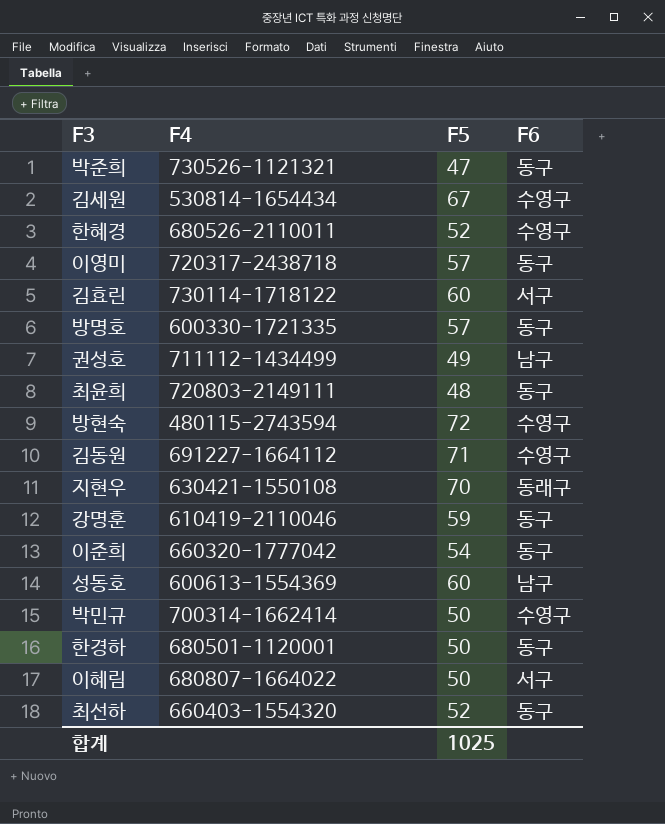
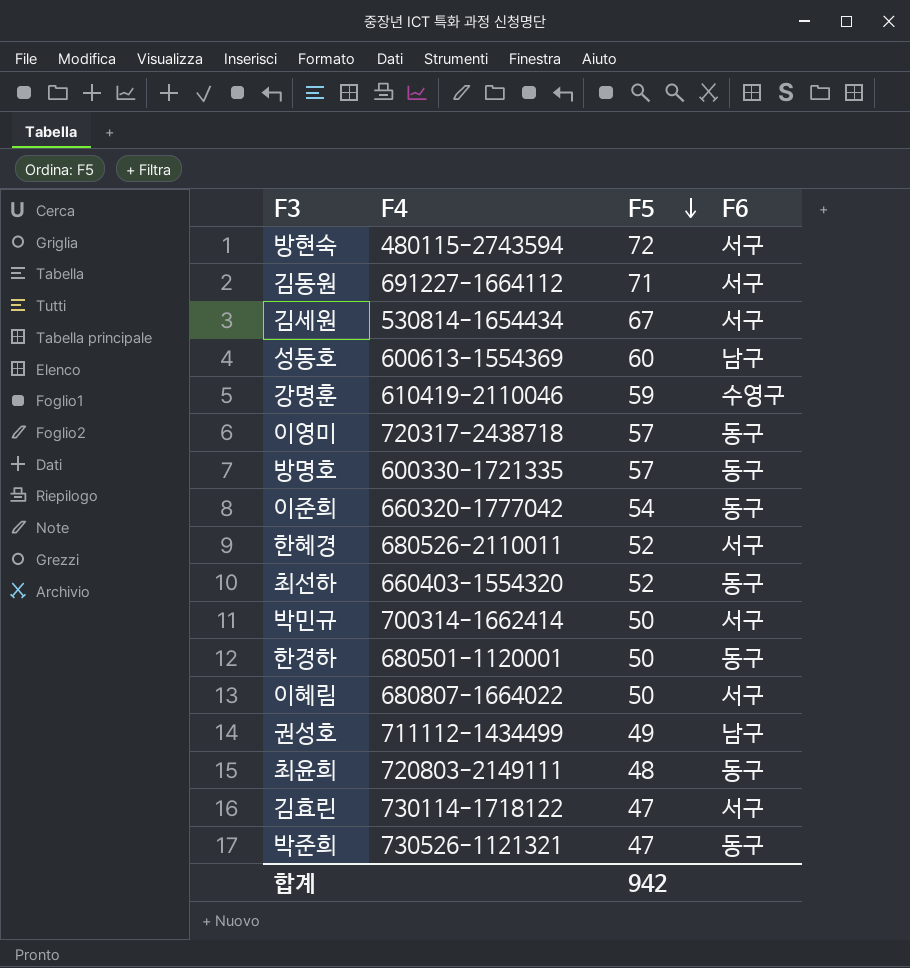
row order: none -> F5 descending
row 지현우: 630421-1550108 | 70 | 동래구 -> none
방현숙 | F6: 수영구 -> 서구
김동원 | F6: 수영구 -> 서구
김세원 | F6: 수영구 -> 서구
강명훈 | F6: 동구 -> 수영구
한혜경 | F6: 수영구 -> 서구
박민규 | F6: 수영구 -> 서구
김효린 | F5: 60 -> 47
합계 | F5: 1025 -> 942

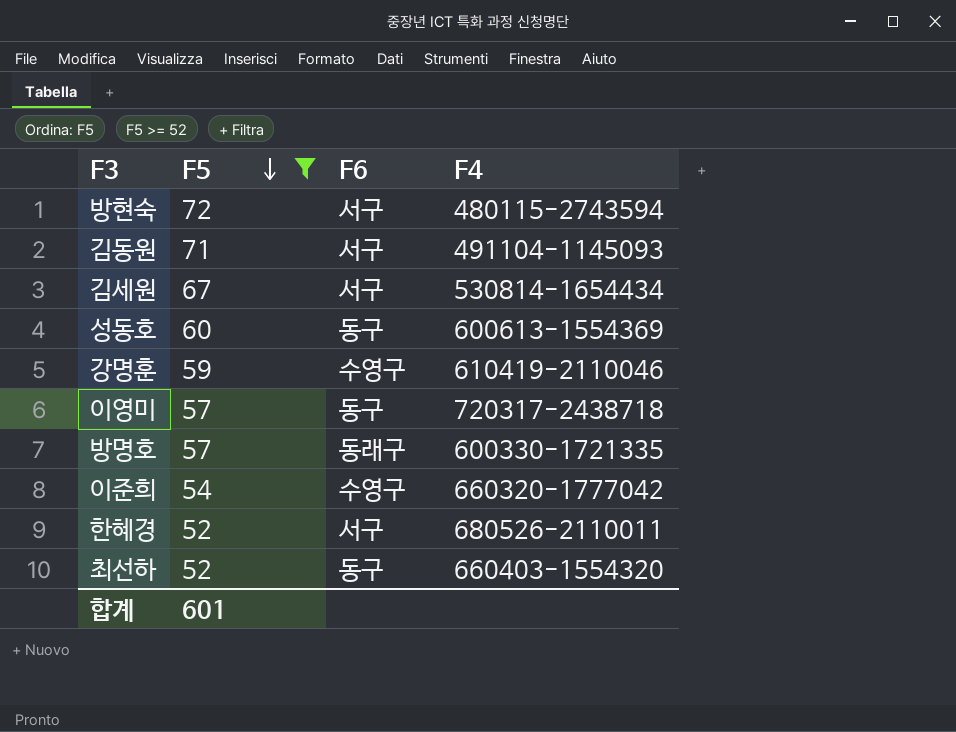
filter: none -> F5 >= 52
column F4 | position: 2 -> 4
김동원 | F4: 691227-1664112 -> 491104-1145093
성동호 | F6: 남구 -> 동구
방명호 | F6: 동구 -> 동래구
이준희 | F6: 동구 -> 수영구
합계 | F5: 942 -> 601

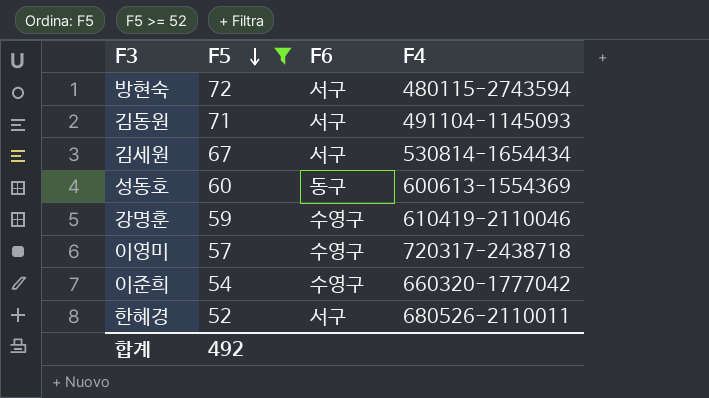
row 방명호: 57 | 동래구 | 600330-1721335 -> none
row 최선하: 52 | 동구 | 660403-1554320 -> none
이영미 | F6: 동구 -> 수영구
합계 | F5: 601 -> 492

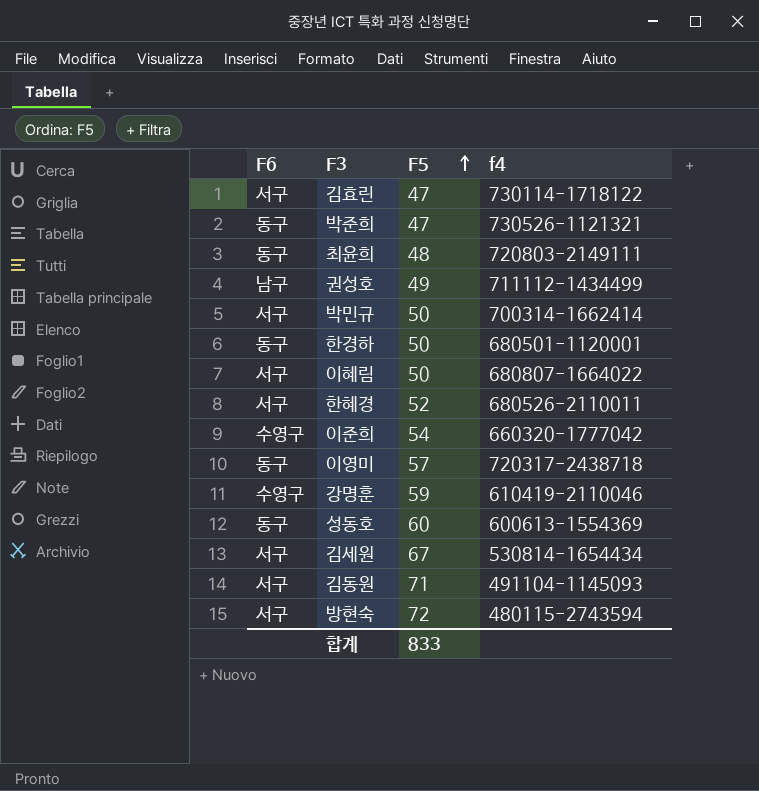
filter: F5 >= 52 -> none
row order: F5 descending -> F5 ascending
column F6 | position: 3 -> 1
column name: F4 -> f4
이영미 | F6: 수영구 -> 동구
합계 | F5: 492 -> 833

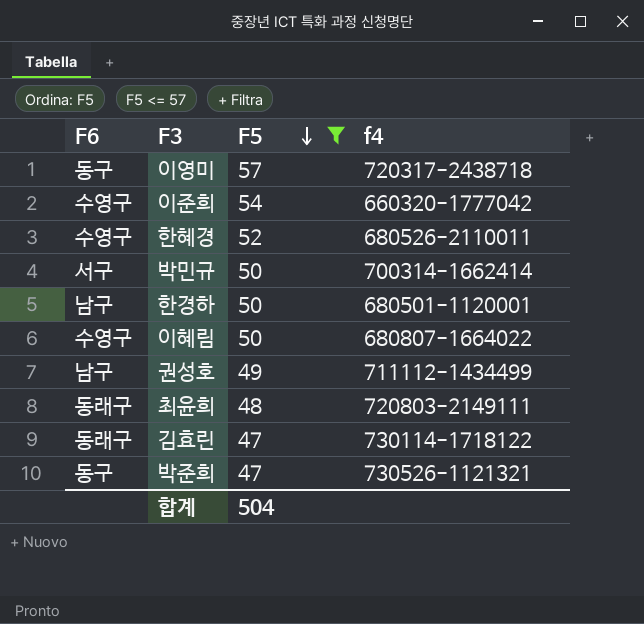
filter: none -> F5 <= 57
row order: F5 ascending -> F5 descending
한혜경 | F6: 서구 -> 수영구
한경하 | F6: 동구 -> 남구
이혜림 | F6: 서구 -> 수영구
최윤희 | F6: 동구 -> 동래구
김효린 | F6: 서구 -> 동래구
합계 | F5: 833 -> 504

